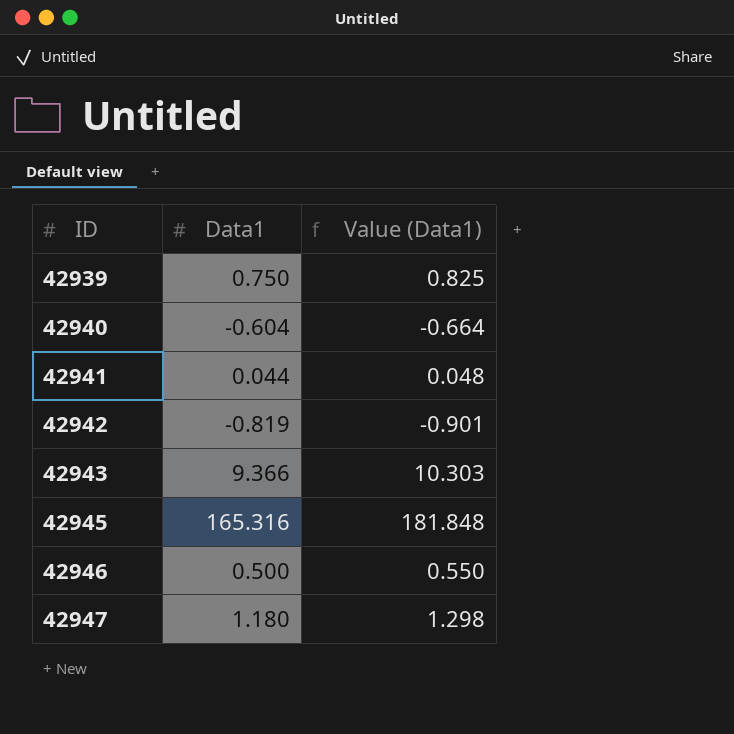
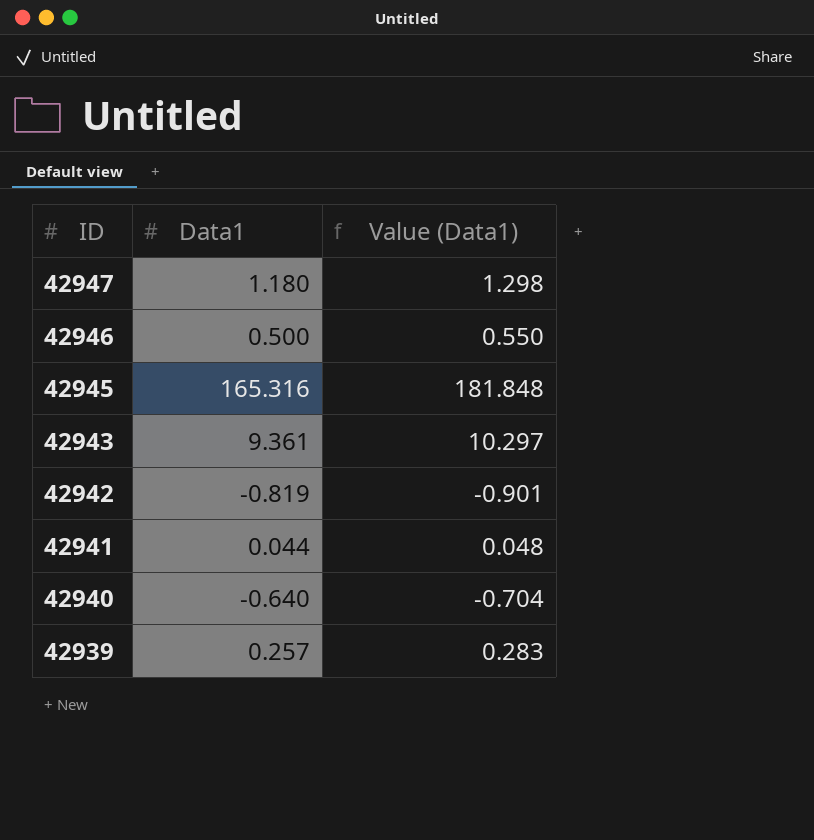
row order: ID ascending -> ID descending
42943 | Data1: 9.366 -> 9.361
42943 | Value (Data1): 10.303 -> 10.297
42940 | Data1: -0.604 -> -0.640
42940 | Value (Data1): -0.664 -> -0.704
42939 | Data1: 0.750 -> 0.257
42939 | Value (Data1): 0.825 -> 0.283

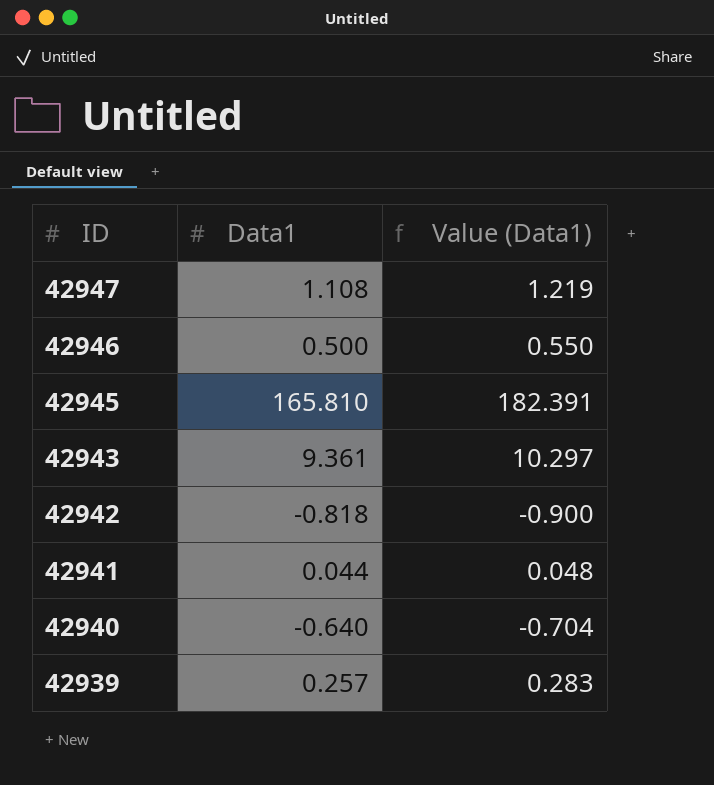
42947 | Data1: 1.180 -> 1.108
42947 | Value (Data1): 1.298 -> 1.219
42945 | Data1: 165.316 -> 165.810
42945 | Value (Data1): 181.848 -> 182.391
42942 | Data1: -0.819 -> -0.818
42942 | Value (Data1): -0.901 -> -0.900

